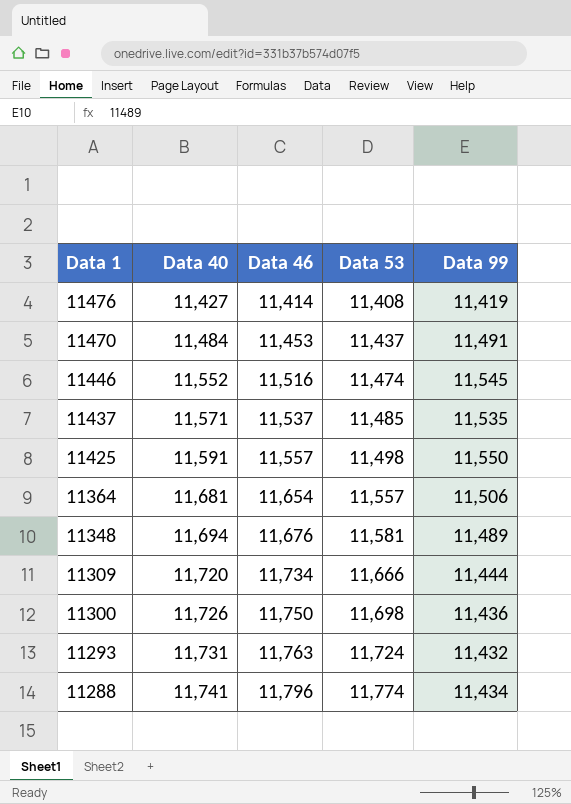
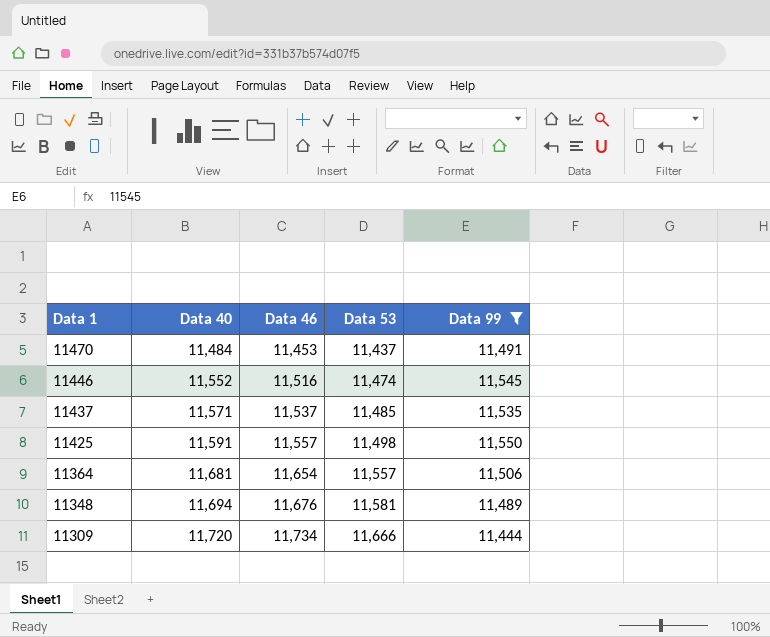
filter: none -> Data 99 >= 11,444

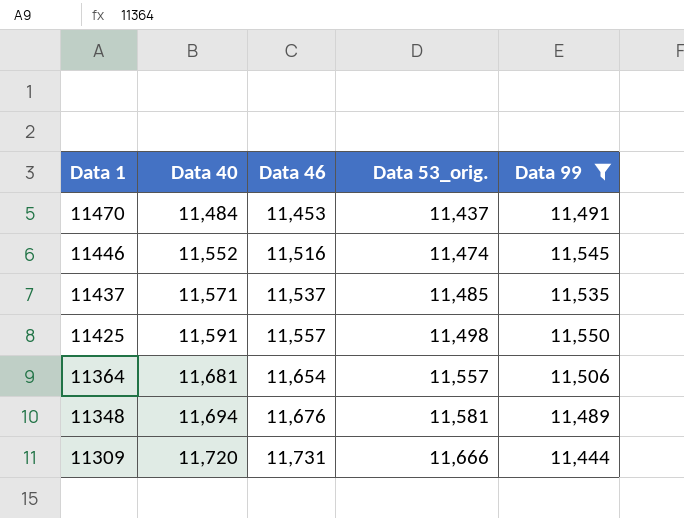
column name: Data 53 -> Data 53_orig.
11309 | Data 46: 11,734 -> 11,731

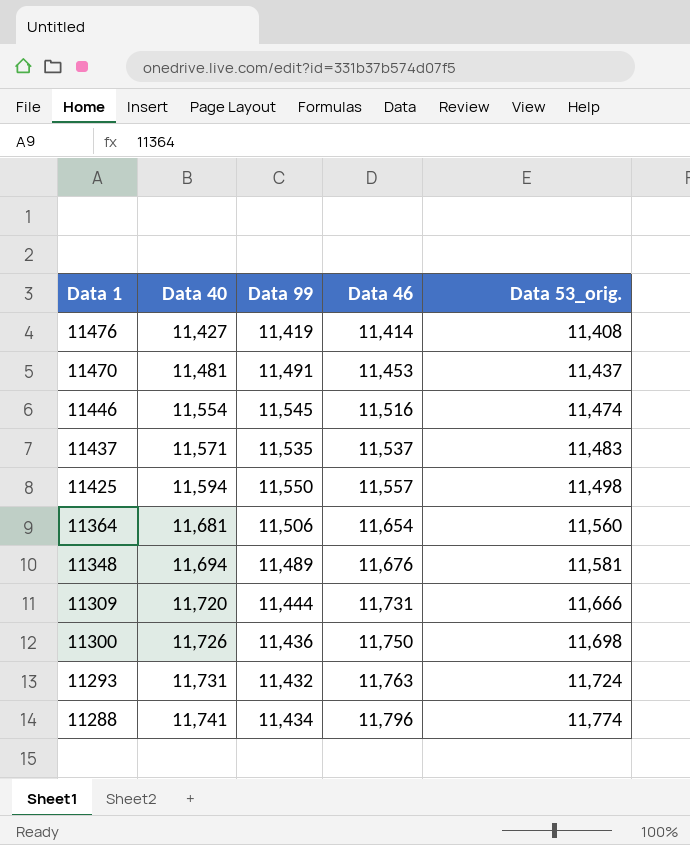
filter: Data 99 >= 11,444 -> none
column Data 99 | position: 5 -> 3
11470 | Data 40: 11,484 -> 11,481
11446 | Data 40: 11,552 -> 11,554
11437 | Data 53_orig.: 11,485 -> 11,483
11425 | Data 40: 11,591 -> 11,594
11364 | Data 53_orig.: 11,557 -> 11,560

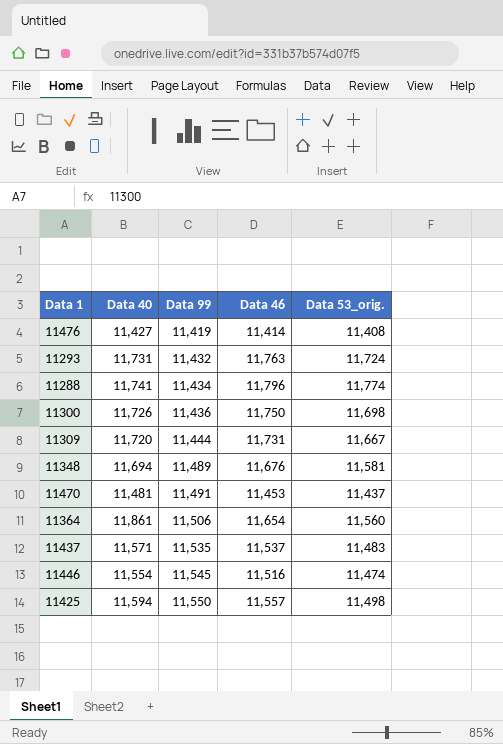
row order: Data 1 descending -> Data 99 ascending
11309 | Data 53_orig.: 11,666 -> 11,667
11364 | Data 40: 11,681 -> 11,861

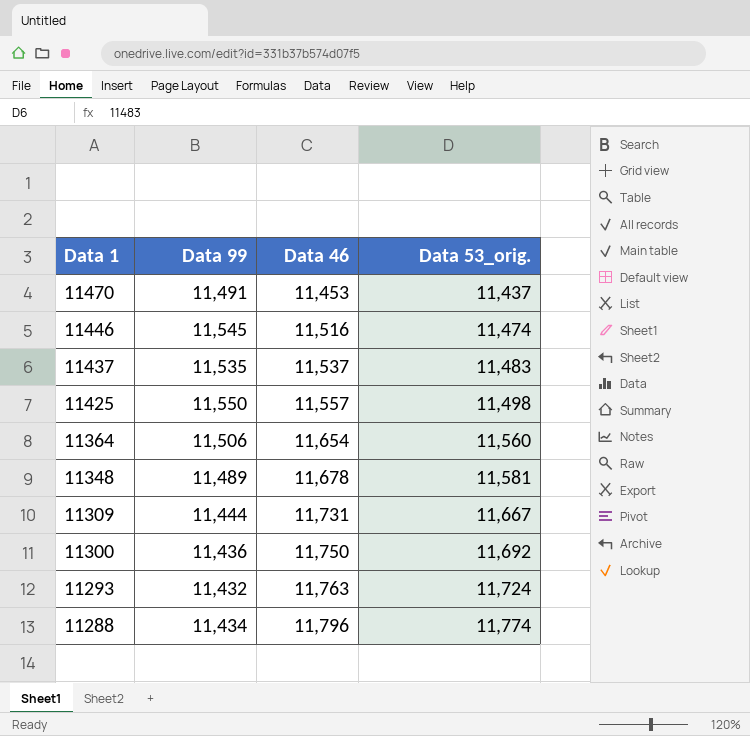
row order: Data 99 ascending -> Data 1 descending
column Data 40 | position: 2 -> none
row 11476: 11,427 | 11,419 | 11,414 | 11,408 -> none
11348 | Data 46: 11,676 -> 11,678
11300 | Data 53_orig.: 11,698 -> 11,692

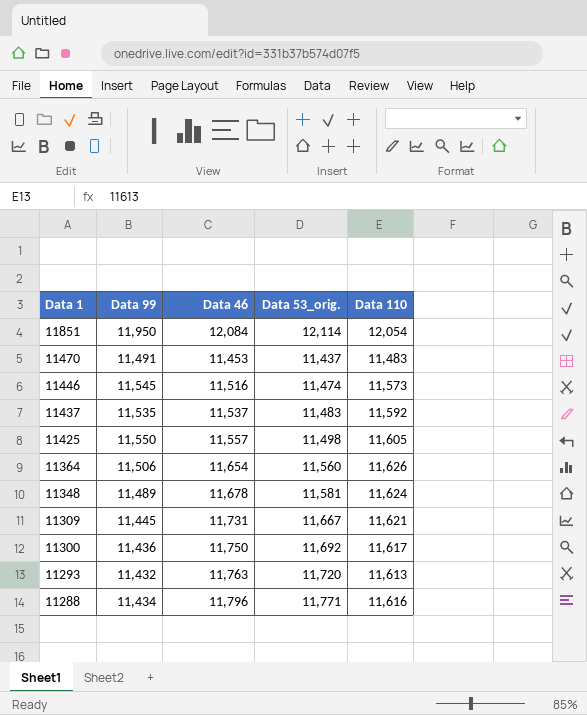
column Data 110 | position: none -> 5
row 11851: none -> 11,950 | 12,084 | 12,114 | 12,054
11309 | Data 99: 11,444 -> 11,445
11293 | Data 53_orig.: 11,724 -> 11,720
11288 | Data 53_orig.: 11,774 -> 11,771

